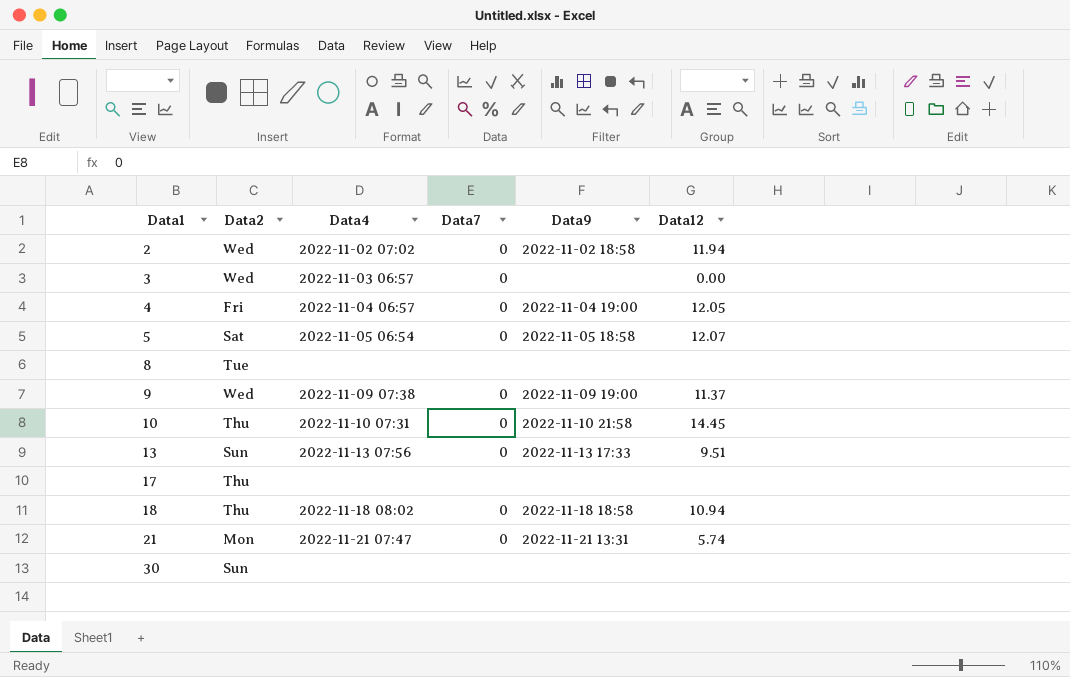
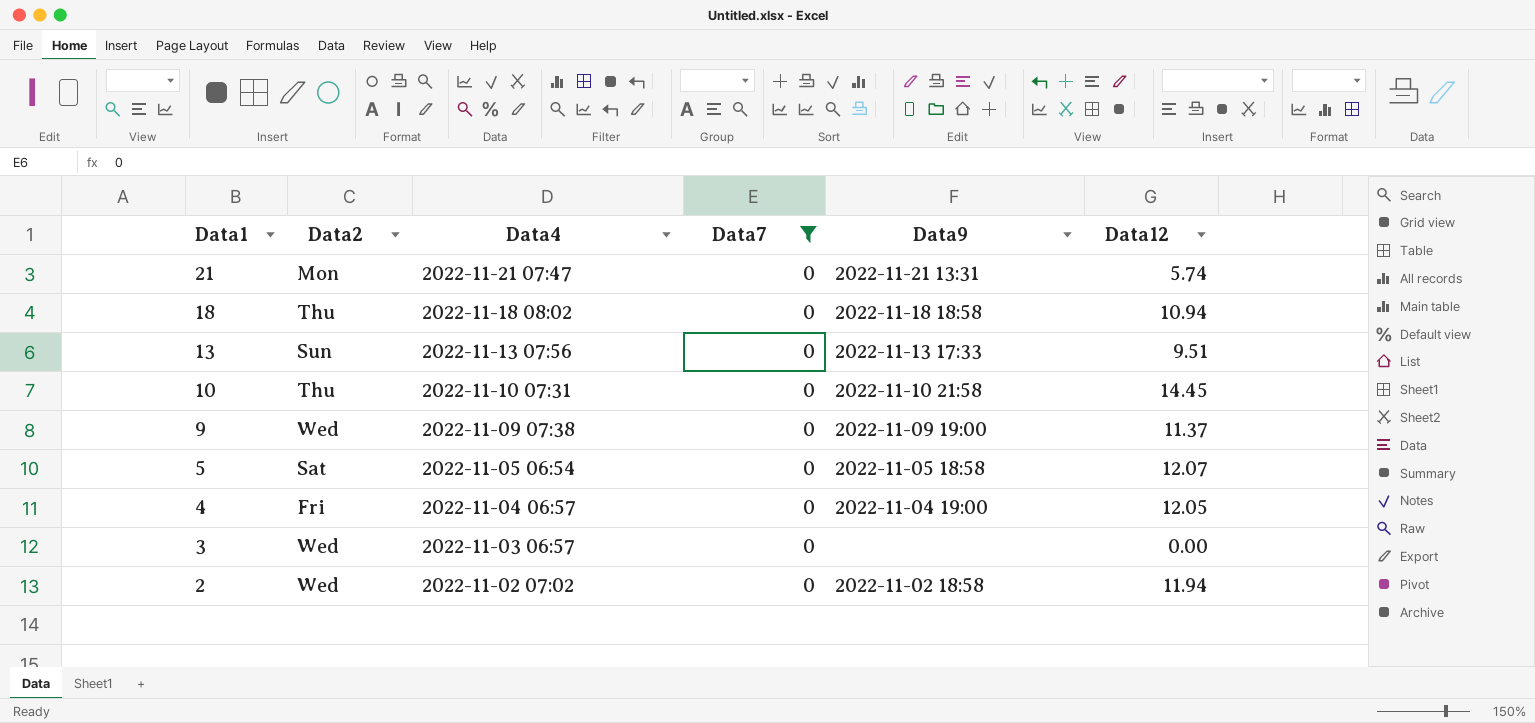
filter: none -> Data7 = 0
row order: Data1 ascending -> Data1 descending

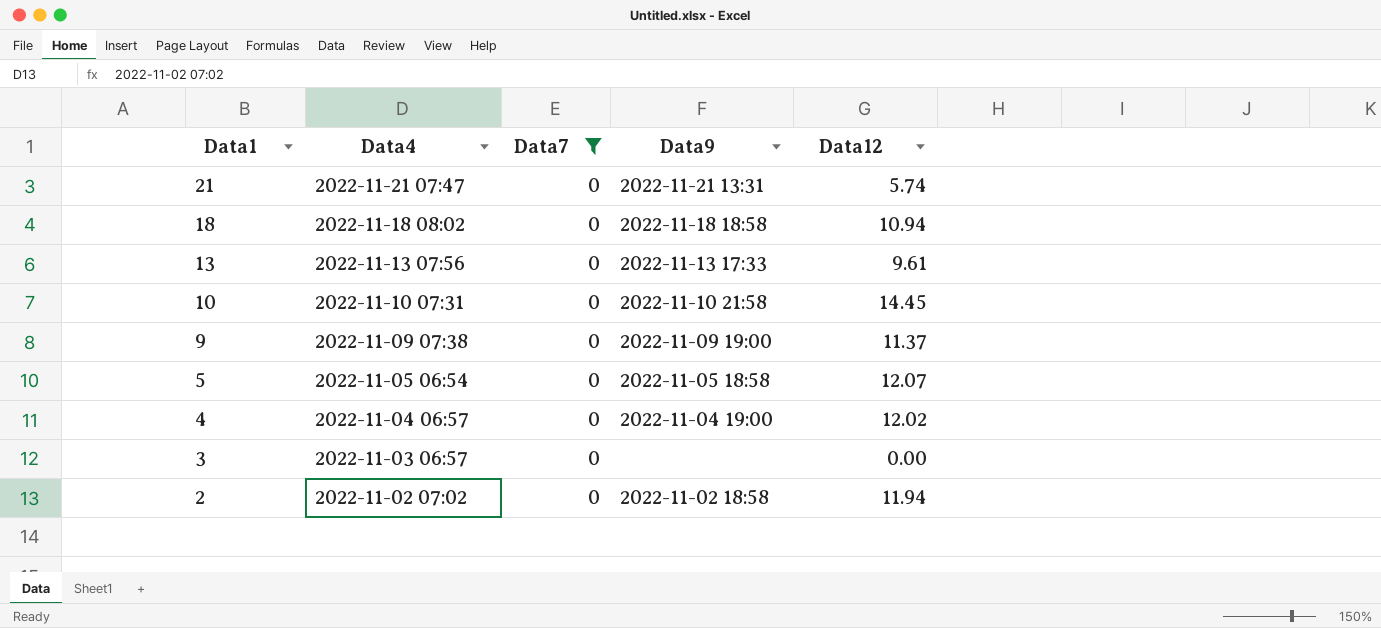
column Data2 | position: 2 -> none
13 | Data12: 9.51 -> 9.61
4 | Data12: 12.05 -> 12.02

